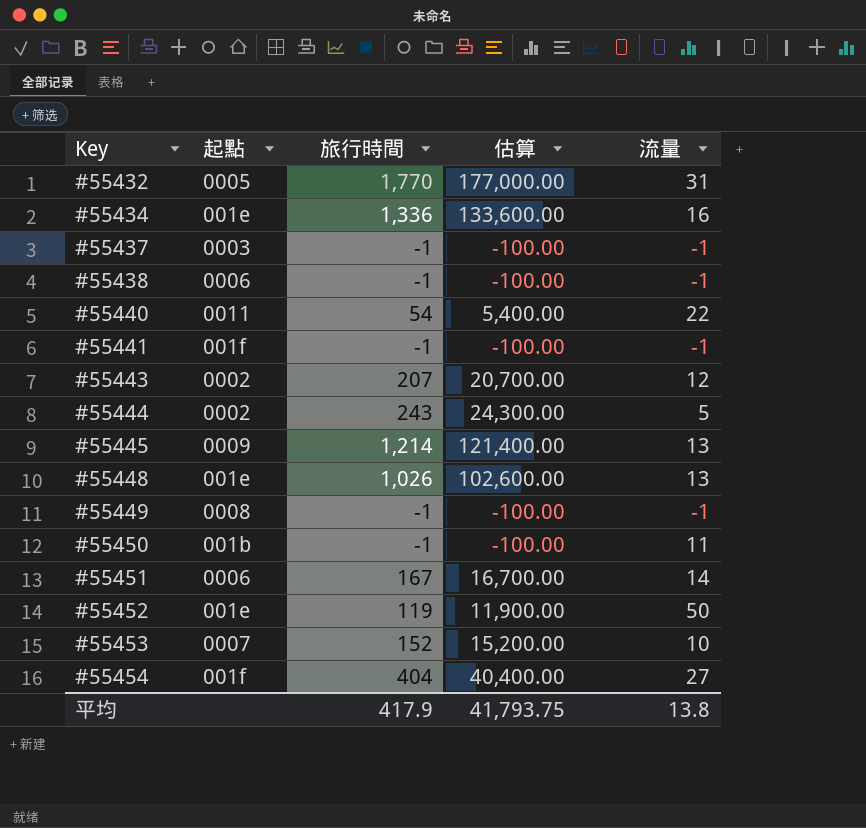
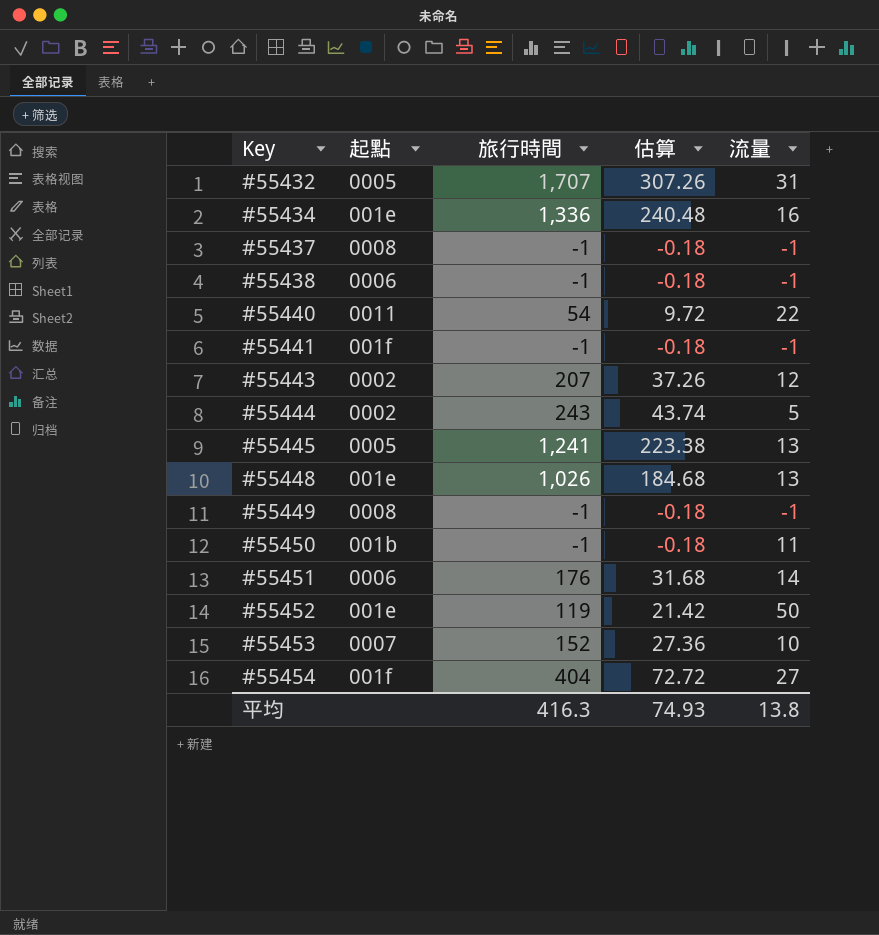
column 估算 | formula: [旅行時間] * 100 -> [旅行時間] * 0.18
#55432 | 旅行時間: 1,770 -> 1,707
#55437 | 起點: 0003 -> 0008
#55445 | 起點: 0009 -> 0005
#55445 | 旅行時間: 1,214 -> 1,241
#55451 | 旅行時間: 167 -> 176
平均 | 旅行時間: 417.9 -> 416.3
平均 | 估算: 41,793.75 -> 74.93

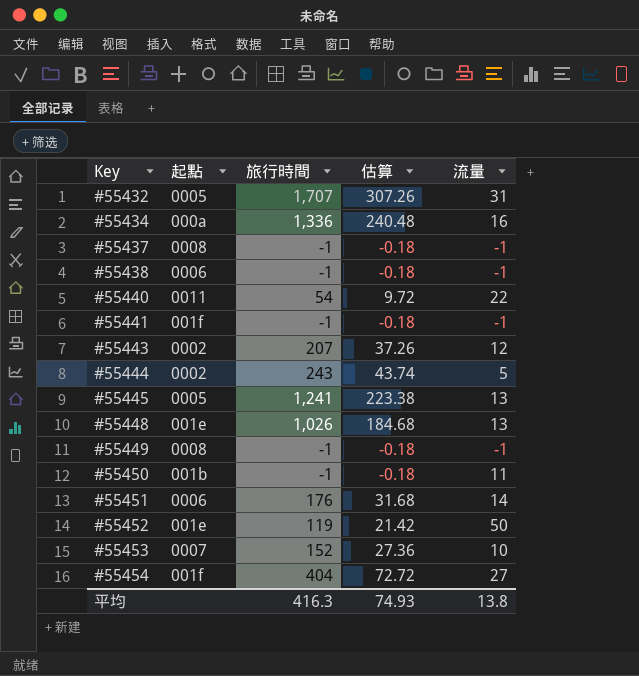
#55434 | 起點: 001e -> 000a

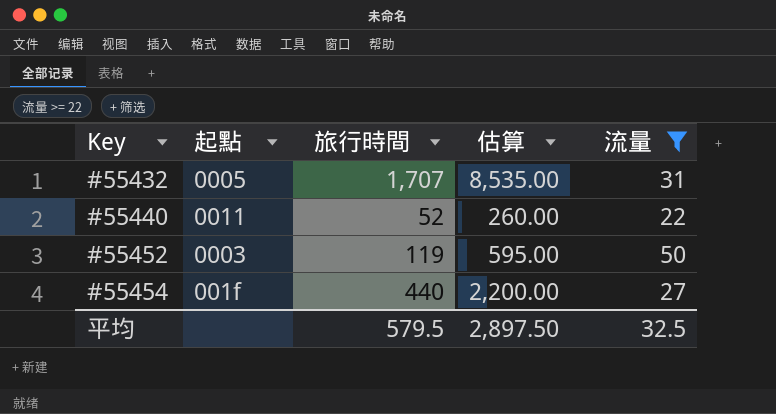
filter: none -> 流量 >= 22
column 估算 | formula: [旅行時間] * 0.18 -> [旅行時間] * 5
#55440 | 旅行時間: 54 -> 52
#55452 | 起點: 001e -> 0003
#55454 | 旅行時間: 404 -> 440
平均 | 旅行時間: 416.3 -> 579.5
平均 | 估算: 74.93 -> 2,897.50
平均 | 流量: 13.8 -> 32.5

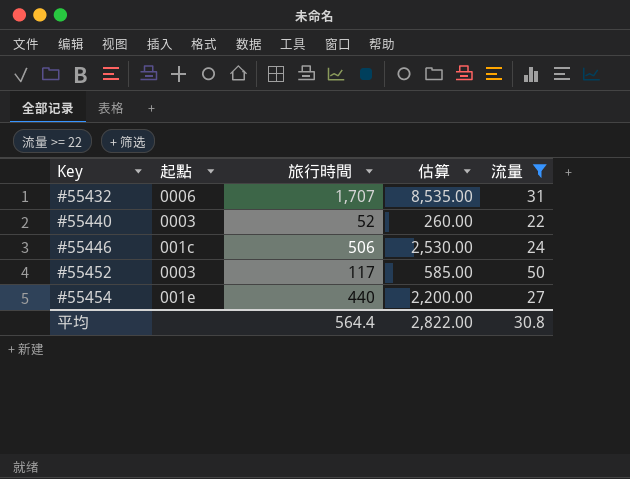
#55432 | 起點: 0005 -> 0006
#55440 | 起點: 0011 -> 0003
row #55446: none -> 001c | 506 | 2,530.00 | 24
#55452 | 旅行時間: 119 -> 117
#55452 | 估算: 595.00 -> 585.00
#55454 | 起點: 001f -> 001e
平均 | 旅行時間: 579.5 -> 564.4
平均 | 估算: 2,897.50 -> 2,822.00
平均 | 流量: 32.5 -> 30.8

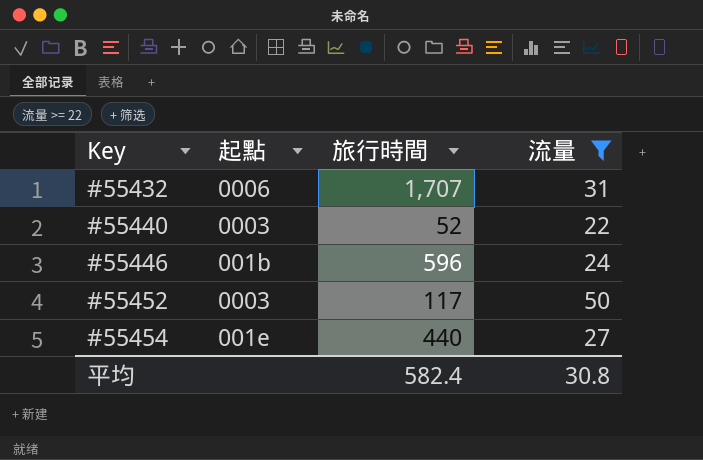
column 估算 | formula: [旅行時間] * 5 -> none
#55446 | 起點: 001c -> 001b
#55446 | 旅行時間: 506 -> 596
平均 | 旅行時間: 564.4 -> 582.4

